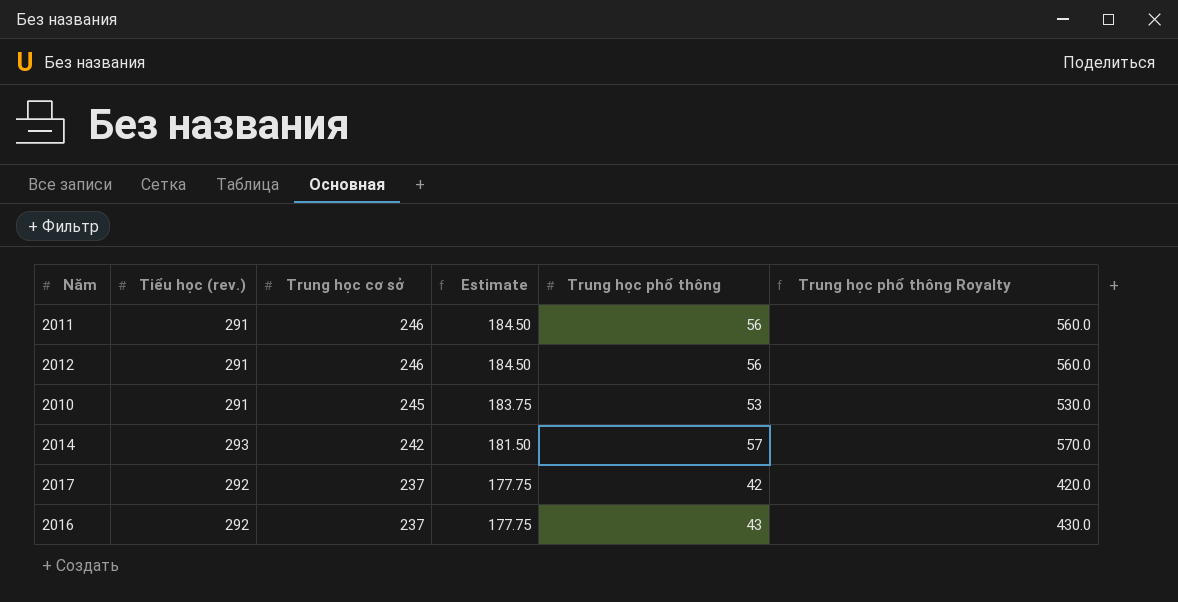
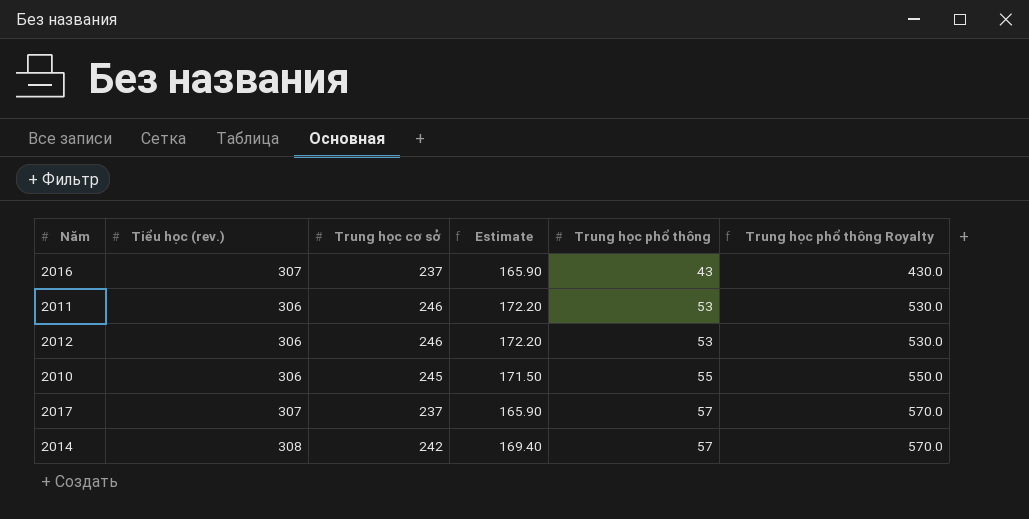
row order: Trung học cơ sở descending -> Trung học phổ thông ascending
column Estimate | formula: [Trung học cơ sở] * 0.75 -> [Trung học cơ sở] * 0.7
2016 | Tiểu học (rev.): 292 -> 307
2011 | Tiểu học (rev.): 291 -> 306
2011 | Trung học phổ thông: 56 -> 53
2011 | Trung học phổ thông Royalty: 560.0 -> 530.0
2012 | Tiểu học (rev.): 291 -> 306
2012 | Trung học phổ thông: 56 -> 53
2012 | Trung học phổ thông Royalty: 560.0 -> 530.0
2010 | Tiểu học (rev.): 291 -> 306
2010 | Trung học phổ thông: 53 -> 55
2010 | Trung học phổ thông Royalty: 530.0 -> 550.0
2017 | Tiểu học (rev.): 292 -> 307
2017 | Trung học phổ thông: 42 -> 57
2017 | Trung học phổ thông Royalty: 420.0 -> 570.0
2014 | Tiểu học (rev.): 293 -> 308

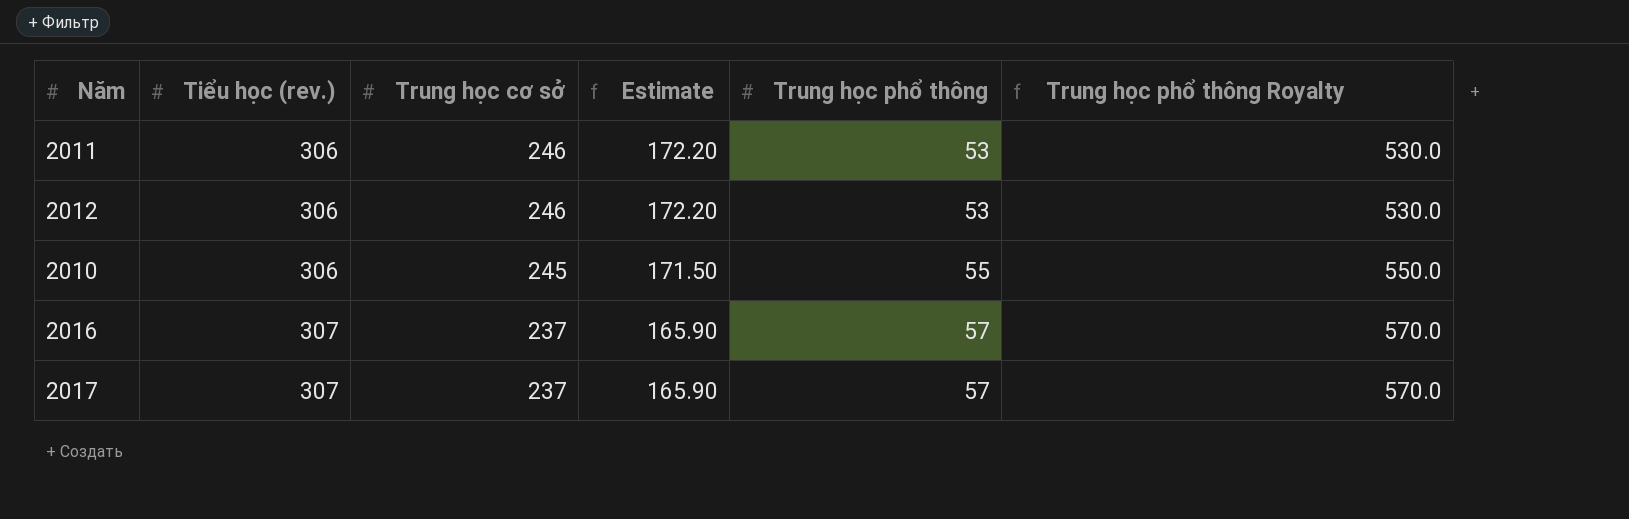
row order: Trung học phổ thông ascending -> Tiểu học (rev.) ascending
row 2014: 308 | 242 | 169.40 | 57 | 570.0 -> none
2016 | Trung học phổ thông: 43 -> 57
2016 | Trung học phổ thông Royalty: 430.0 -> 570.0

